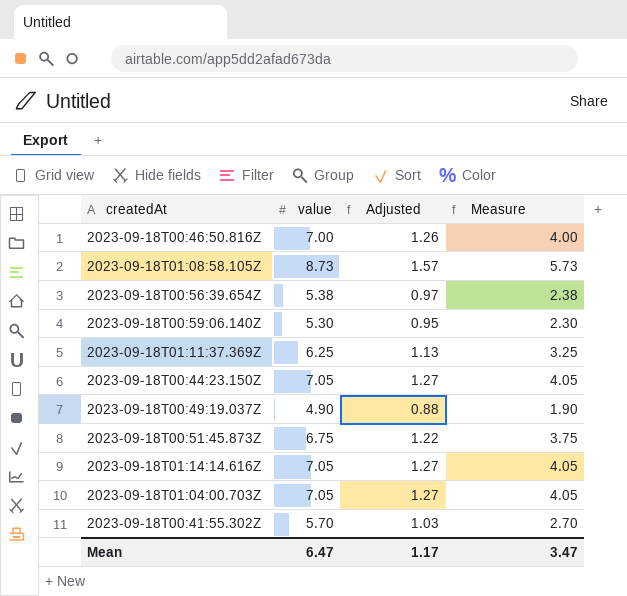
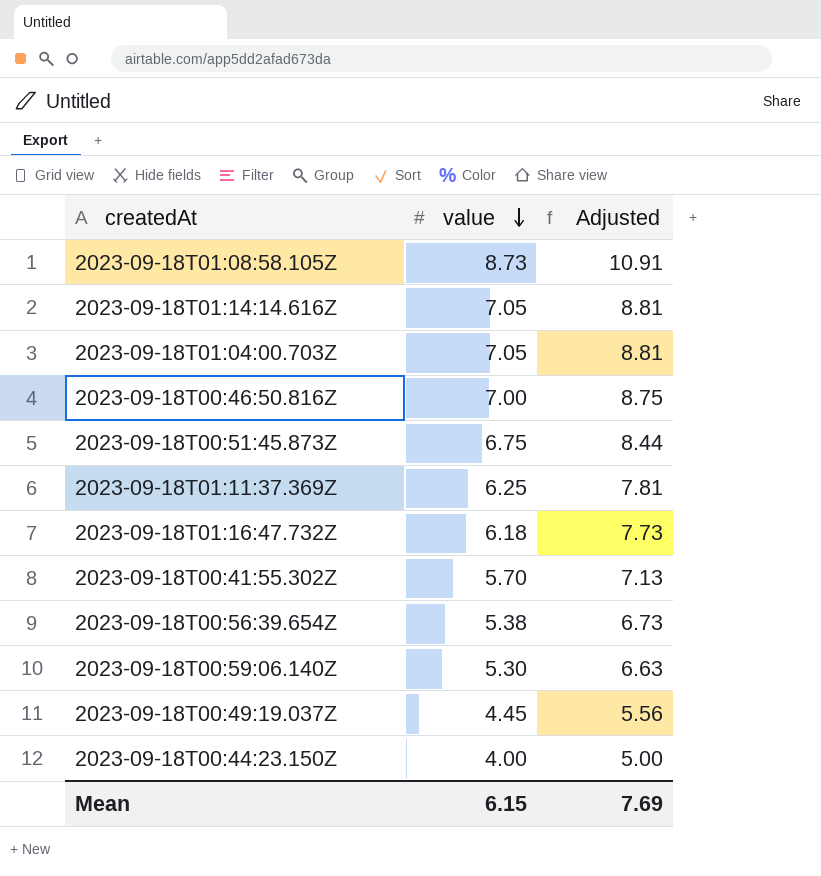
row order: none -> value descending
column Measure | formula: [value] - 3 -> none
column Adjusted | formula: [value] * 0.18 -> [value] * 1.25
row 2023-09-18T01:16:47.732Z: none -> 6.18 | 7.73
2023-09-18T00:49:19.037Z | value: 4.90 -> 4.45
2023-09-18T00:44:23.150Z | value: 7.05 -> 4.00
Mean | value: 6.47 -> 6.15
Mean | Adjusted: 1.17 -> 7.69

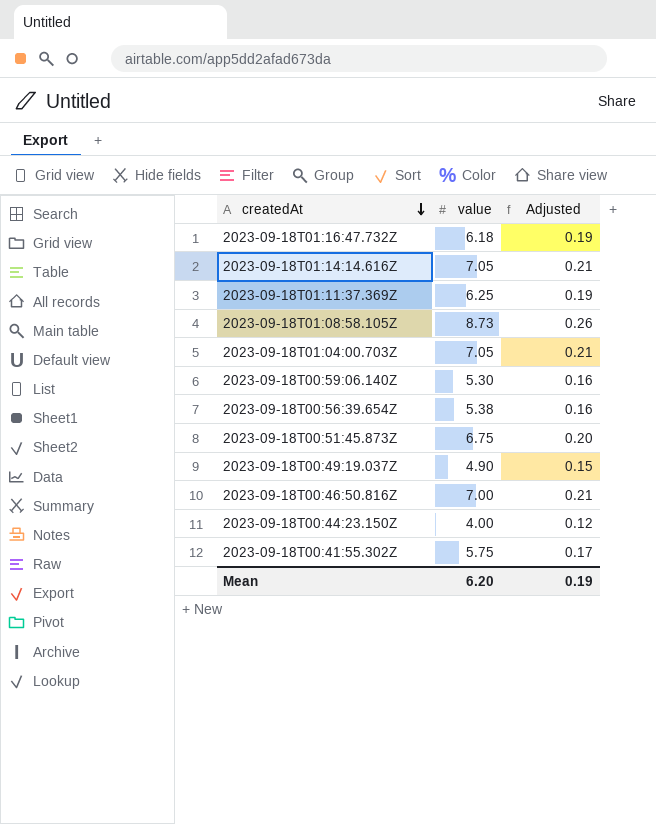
row order: value descending -> createdAt descending
column Adjusted | formula: [value] * 1.25 -> [value] * 0.03
2023-09-18T00:49:19.037Z | value: 4.45 -> 4.90
2023-09-18T00:41:55.302Z | value: 5.70 -> 5.75
Mean | value: 6.15 -> 6.20
Mean | Adjusted: 7.69 -> 0.19

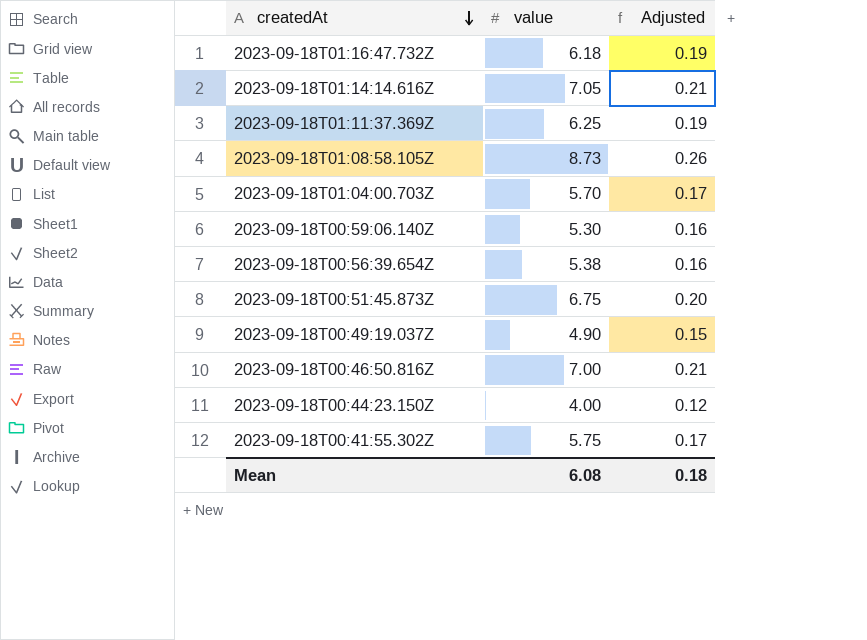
2023-09-18T01:04:00.703Z | value: 7.05 -> 5.70
2023-09-18T01:04:00.703Z | Adjusted: 0.21 -> 0.17
Mean | value: 6.20 -> 6.08
Mean | Adjusted: 0.19 -> 0.18

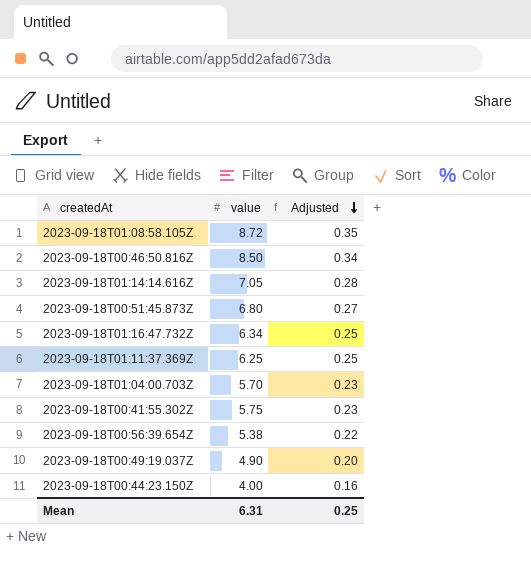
row order: createdAt descending -> Adjusted descending
column Adjusted | formula: [value] * 0.03 -> [value] * 0.04
row 2023-09-18T00:59:06.140Z: 5.30 | 0.16 -> none
2023-09-18T01:08:58.105Z | value: 8.73 -> 8.72
2023-09-18T00:46:50.816Z | value: 7.00 -> 8.50
2023-09-18T00:51:45.873Z | value: 6.75 -> 6.80
2023-09-18T01:16:47.732Z | value: 6.18 -> 6.34
Mean | value: 6.08 -> 6.31
Mean | Adjusted: 0.18 -> 0.25

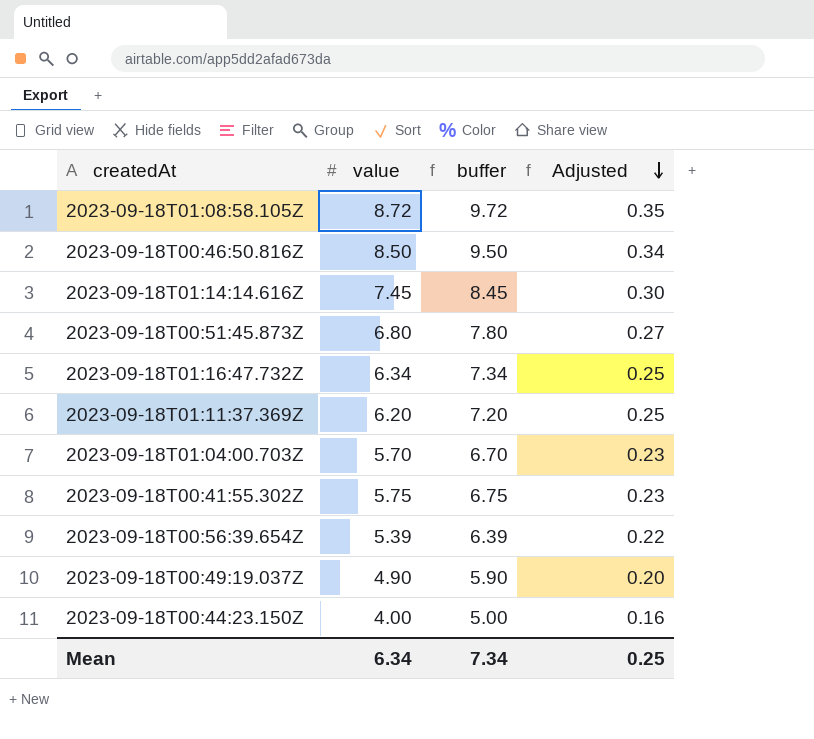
column buffer | formula: none -> [value] + 1
2023-09-18T01:14:14.616Z | value: 7.05 -> 7.45
2023-09-18T01:14:14.616Z | Adjusted: 0.28 -> 0.30
2023-09-18T01:11:37.369Z | value: 6.25 -> 6.20
2023-09-18T00:56:39.654Z | value: 5.38 -> 5.39
Mean | value: 6.31 -> 6.34

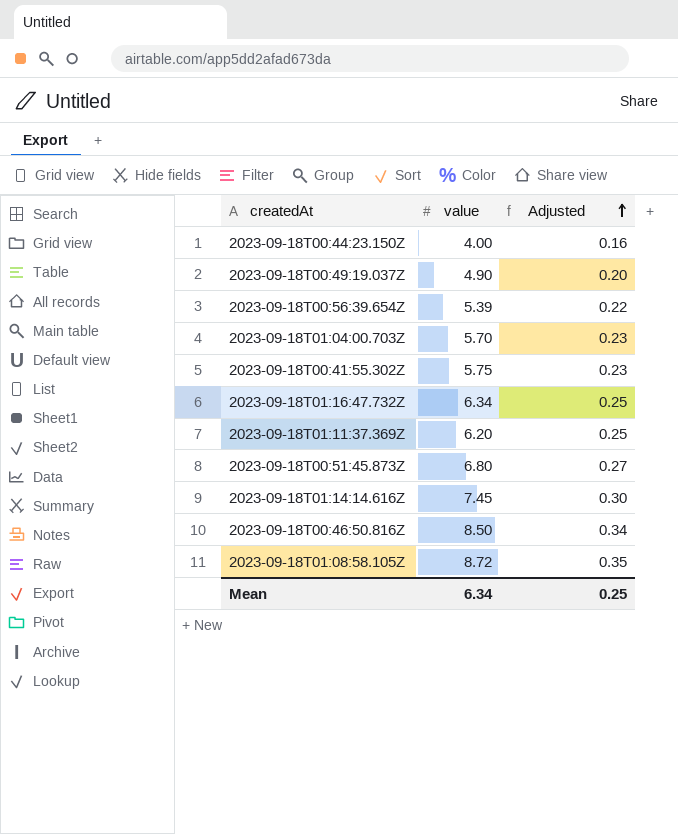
row order: Adjusted descending -> Adjusted ascending
column buffer | formula: [value] + 1 -> none

